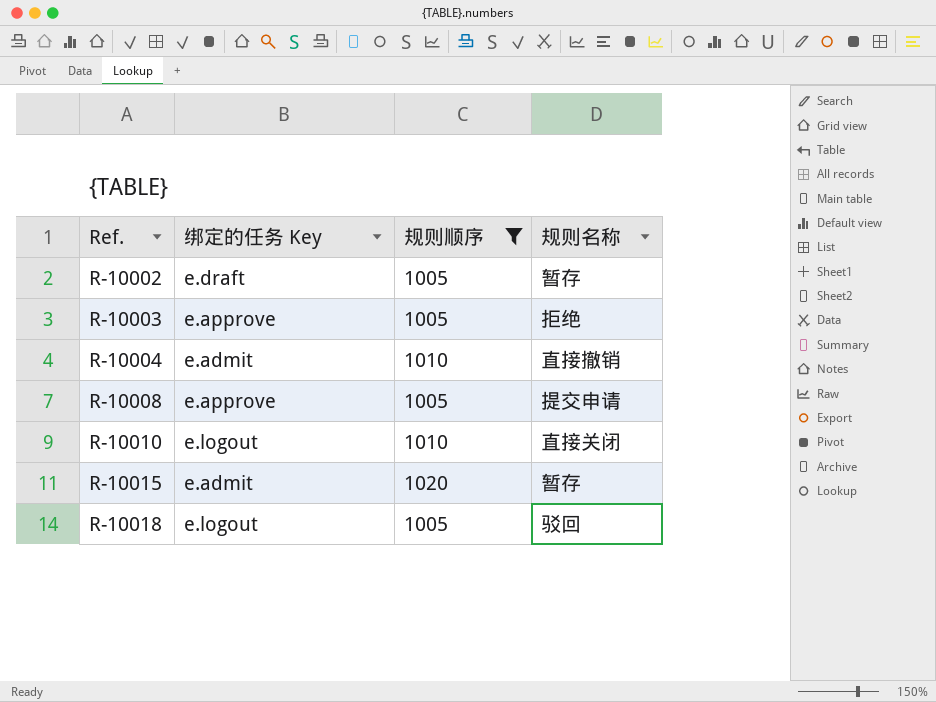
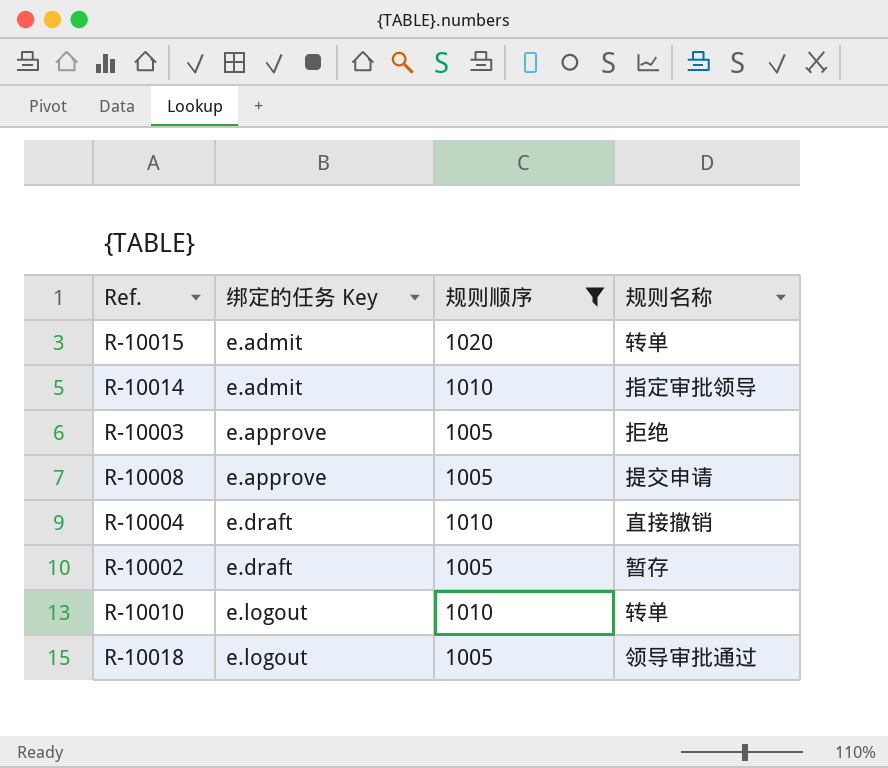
row order: Ref. ascending -> 绑定的任务 Key ascending
R-10015 | 规则名称: 暂存 -> 转单
row R-10014: none -> e.admit | 1010 | 指定审批领导
R-10004 | 绑定的任务 Key: e.admit -> e.draft
R-10010 | 规则名称: 直接关闭 -> 转单
R-10018 | 规则名称: 驳回 -> 领导审批通过

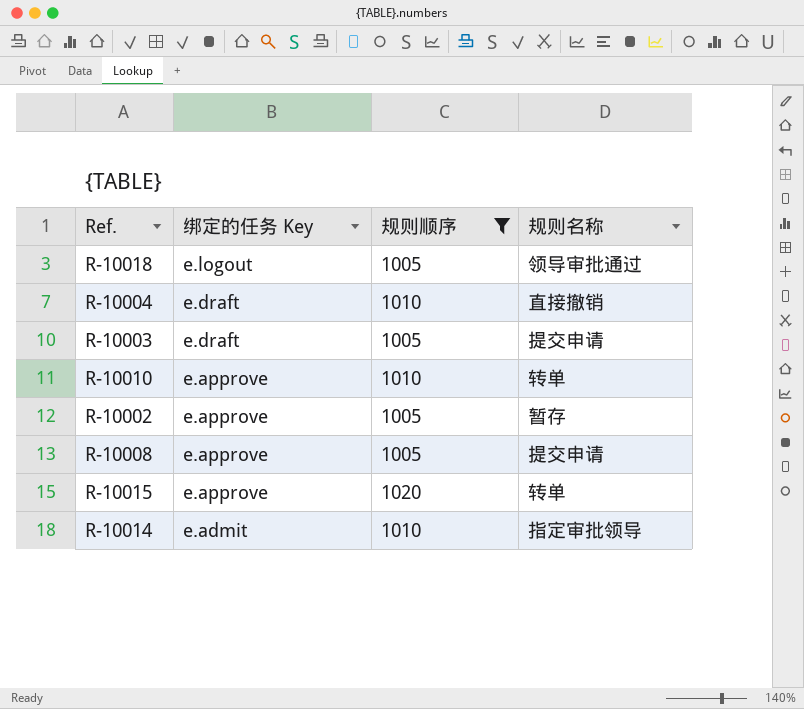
row order: 绑定的任务 Key ascending -> 绑定的任务 Key descending
R-10003 | 绑定的任务 Key: e.approve -> e.draft
R-10003 | 规则名称: 拒绝 -> 提交申请
R-10010 | 绑定的任务 Key: e.logout -> e.approve
R-10002 | 绑定的任务 Key: e.draft -> e.approve
R-10015 | 绑定的任务 Key: e.admit -> e.approve

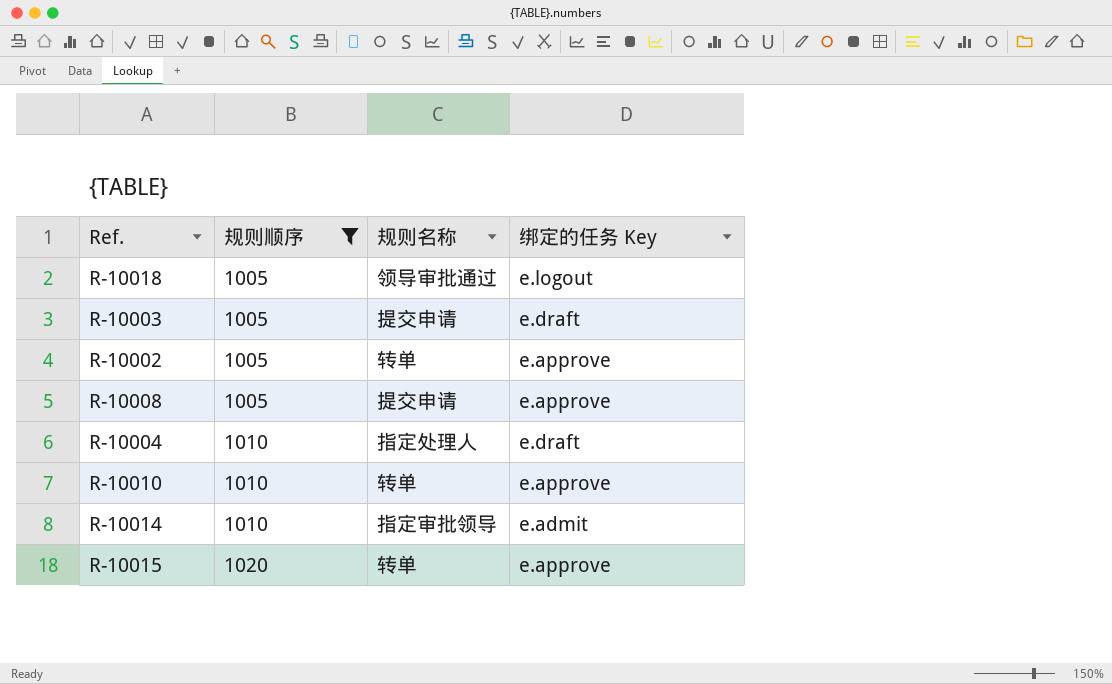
row order: 绑定的任务 Key descending -> 规则顺序 ascending
column 绑定的任务 Key | position: 2 -> 4
R-10002 | 规则名称: 暂存 -> 转单
R-10004 | 规则名称: 直接撤销 -> 指定处理人

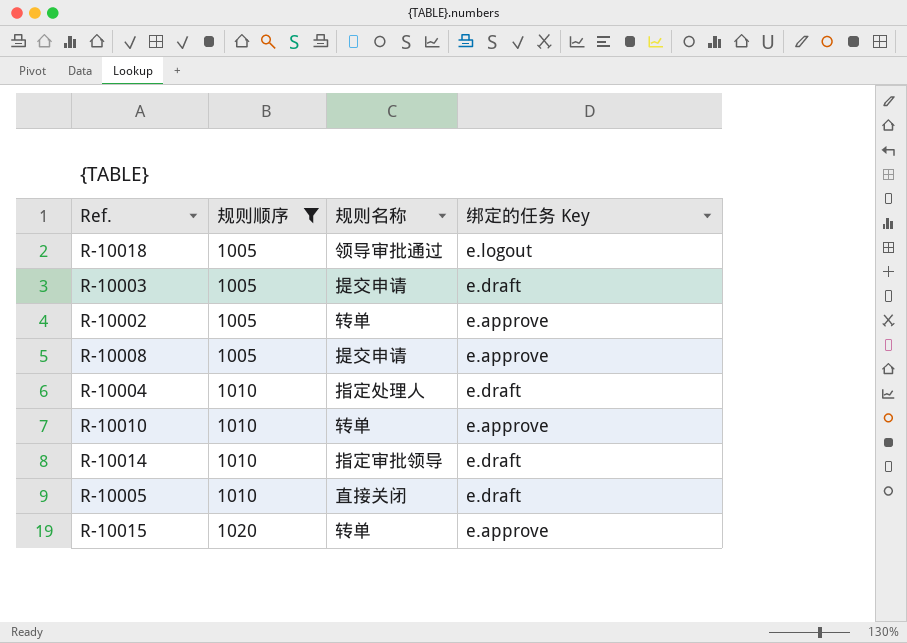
R-10014 | 绑定的任务 Key: e.admit -> e.draft
row R-10005: none -> 1010 | 直接关闭 | e.draft

